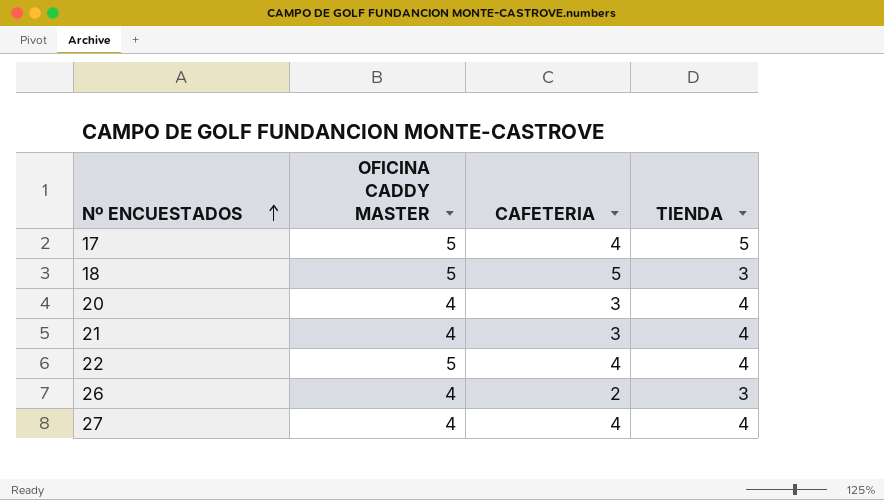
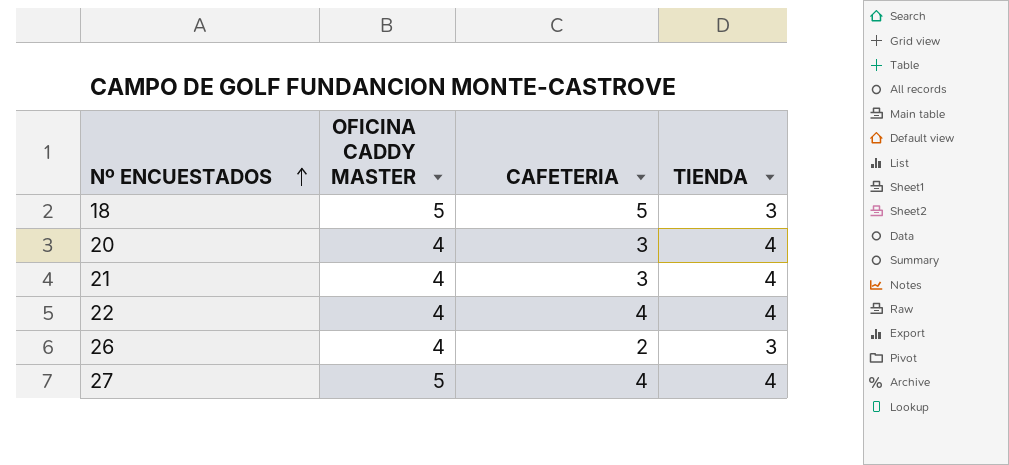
row 17: 5 | 4 | 5 -> none
22 | OFICINA CADDY MASTER: 5 -> 4
27 | OFICINA CADDY MASTER: 4 -> 5

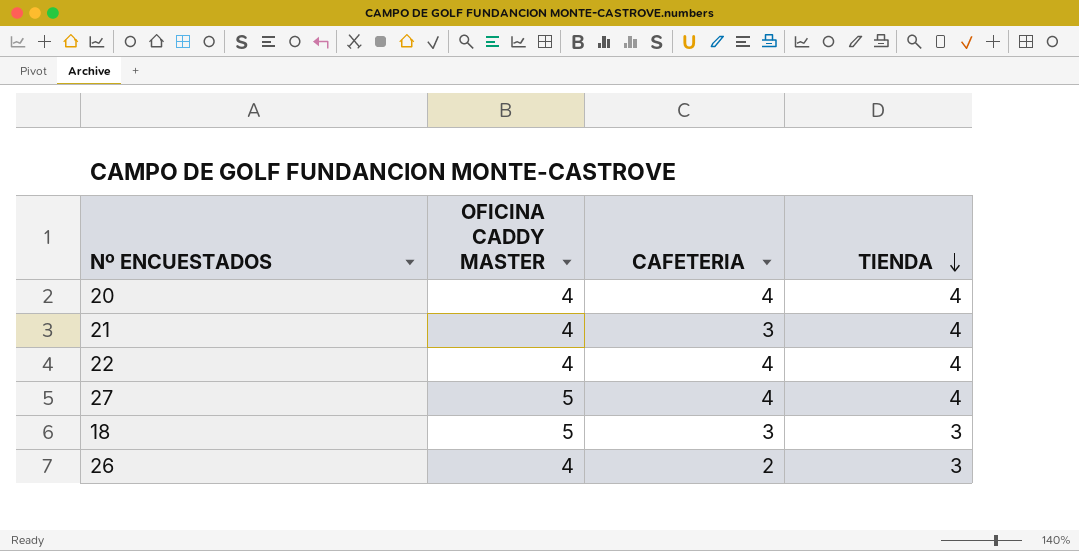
row order: Nº ENCUESTADOS ascending -> TIENDA descending
20 | CAFETERIA: 3 -> 4
18 | CAFETERIA: 5 -> 3

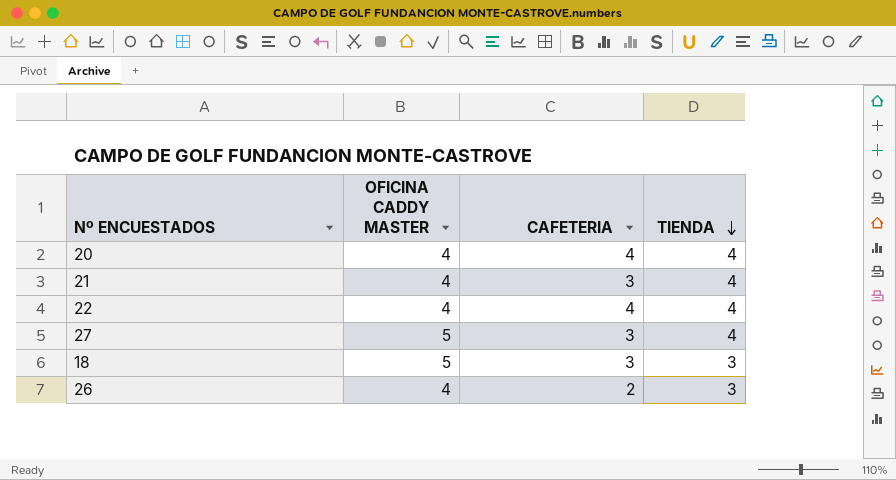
27 | CAFETERIA: 4 -> 3

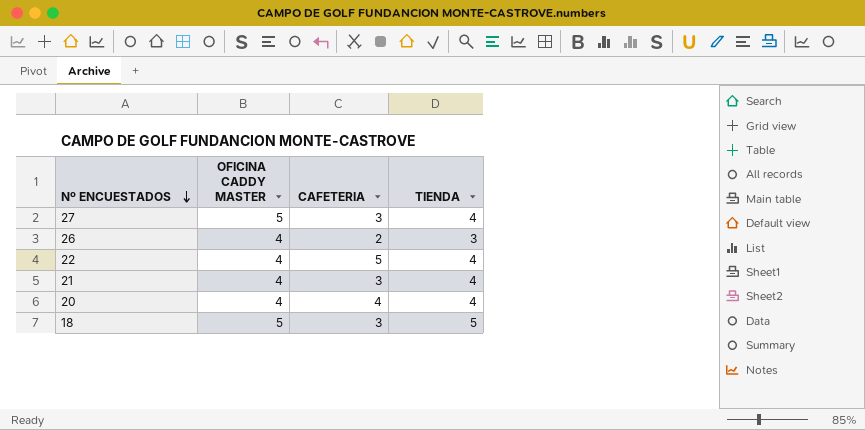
row order: TIENDA descending -> Nº ENCUESTADOS descending
22 | CAFETERIA: 4 -> 5
18 | TIENDA: 3 -> 5

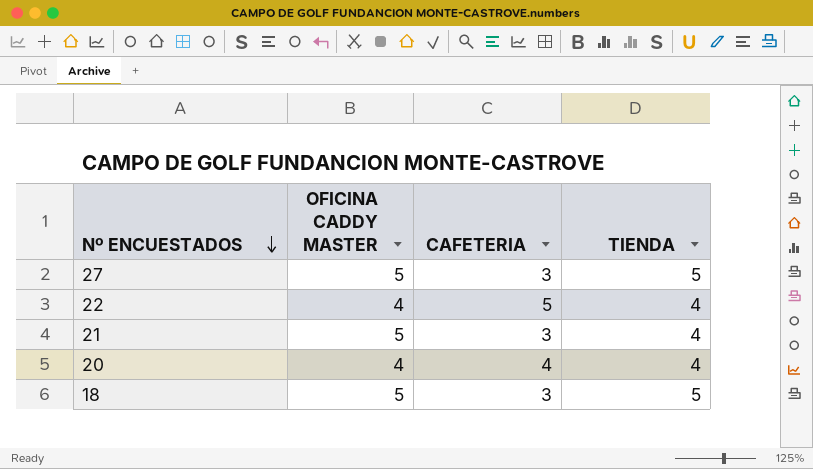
row 26: 4 | 2 | 3 -> none
27 | TIENDA: 4 -> 5
21 | OFICINA CADDY MASTER: 4 -> 5

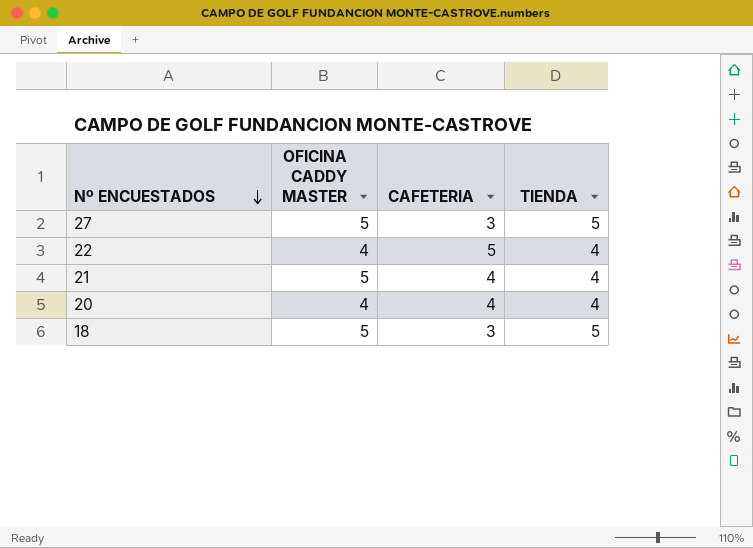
21 | CAFETERIA: 3 -> 4

